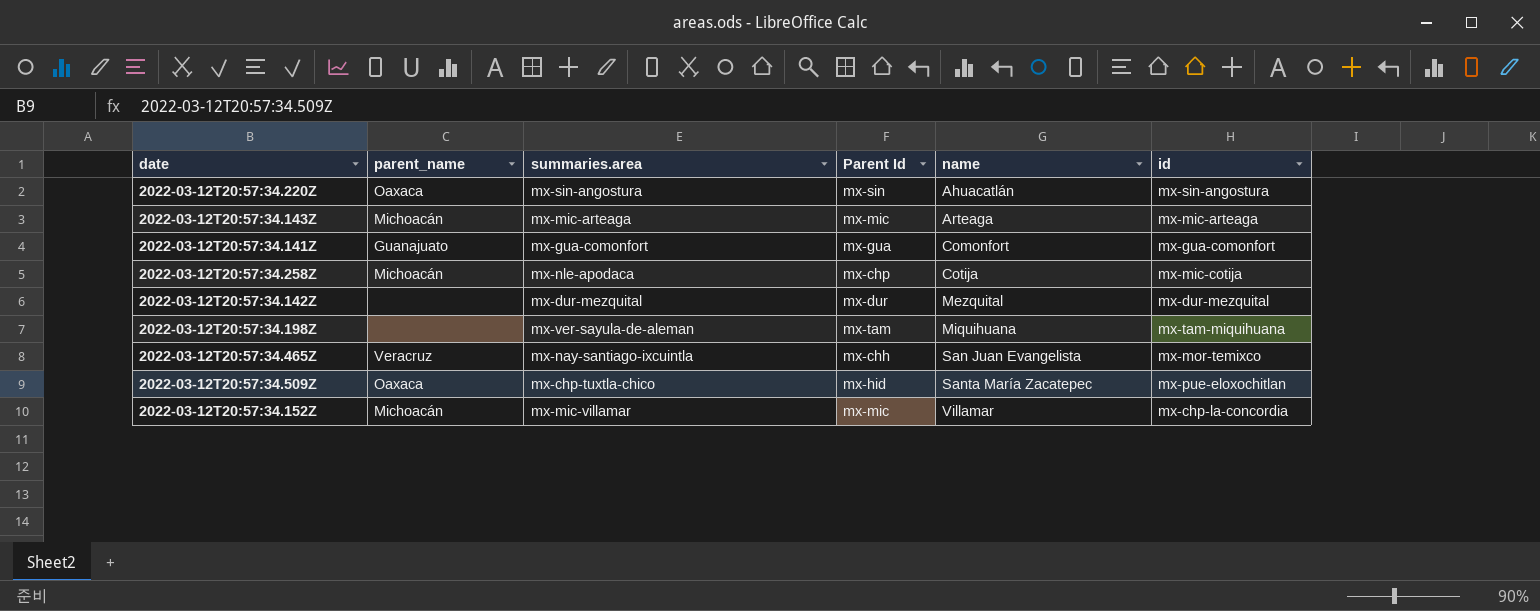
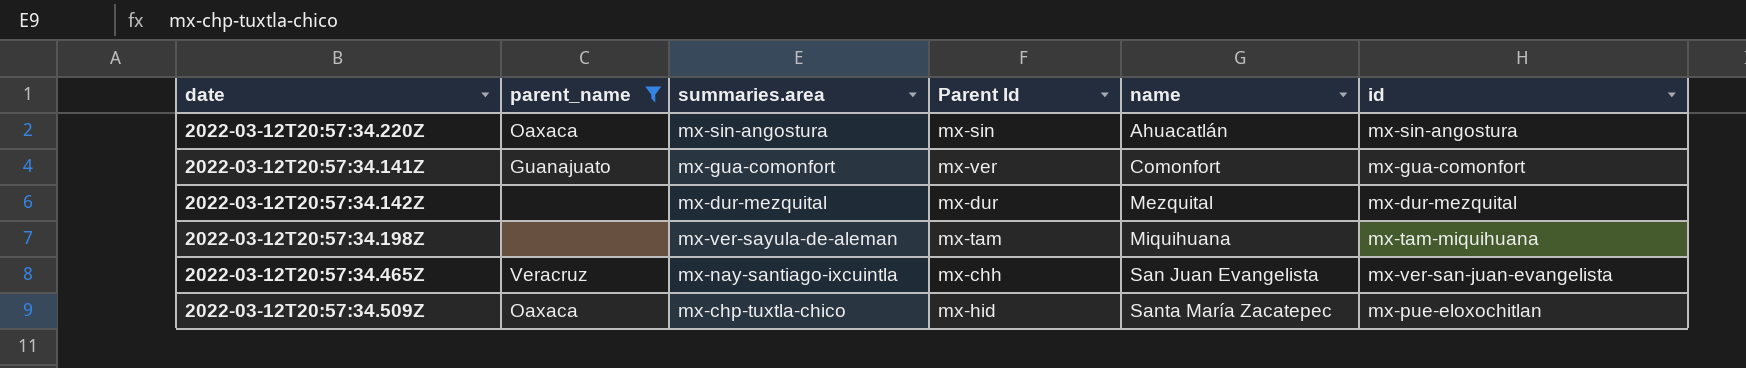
filter: none -> parent_name != Michoacán
2022-03-12T20:57:34.141Z | Parent Id: mx-gua -> mx-ver
2022-03-12T20:57:34.465Z | id: mx-mor-temixco -> mx-ver-san-juan-evangelista

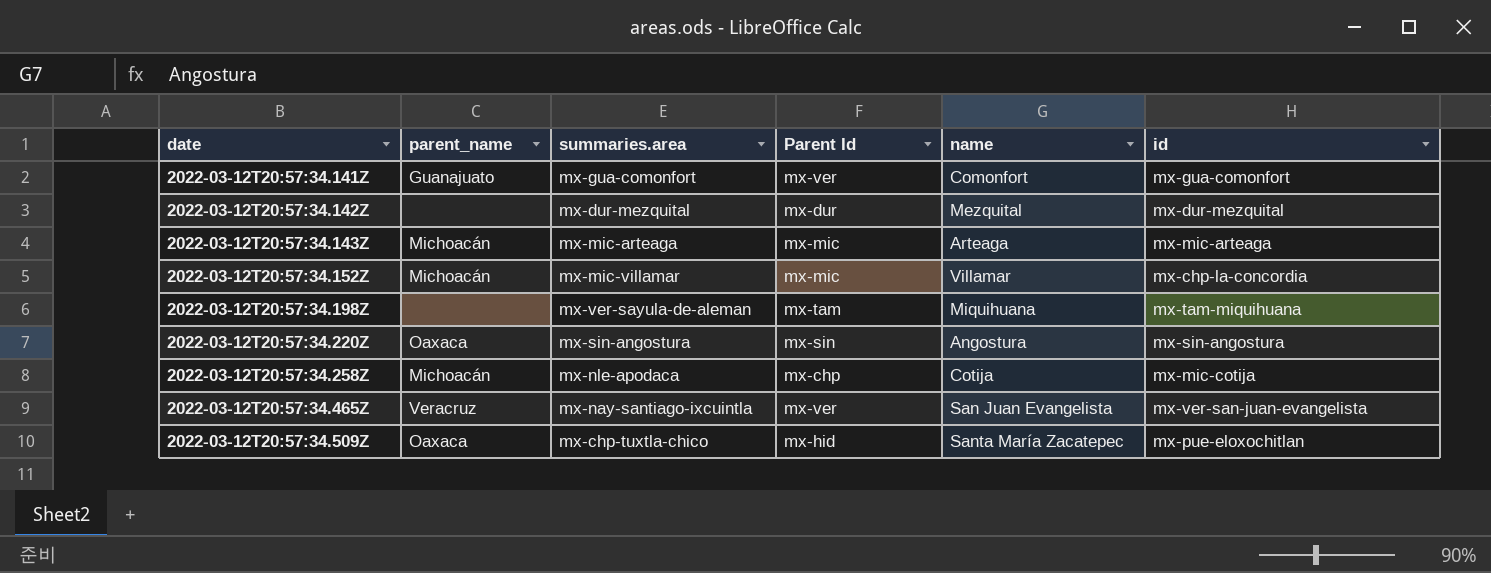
filter: parent_name != Michoacán -> none
row order: name ascending -> date ascending
2022-03-12T20:57:34.220Z | name: Ahuacatlán -> Angostura
2022-03-12T20:57:34.465Z | Parent Id: mx-chh -> mx-ver

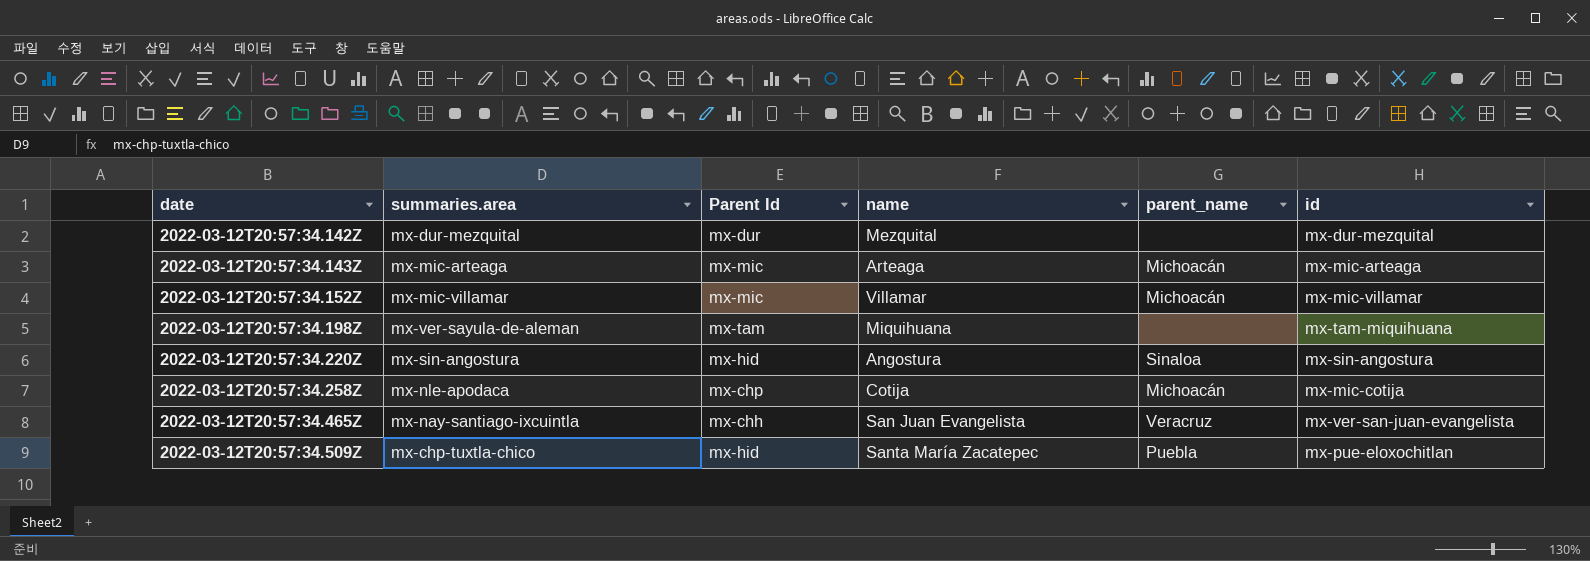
column parent_name | position: 2 -> 5
row 2022-03-12T20:57:34.141Z: Guanajuato | mx-gua-comonfort | mx-ver | Comonfort | mx-gua-comonfort -> none
2022-03-12T20:57:34.152Z | id: mx-chp-la-concordia -> mx-mic-villamar
2022-03-12T20:57:34.220Z | Parent Id: mx-sin -> mx-hid
2022-03-12T20:57:34.220Z | parent_name: Oaxaca -> Sinaloa
2022-03-12T20:57:34.465Z | Parent Id: mx-ver -> mx-chh
2022-03-12T20:57:34.509Z | parent_name: Oaxaca -> Puebla

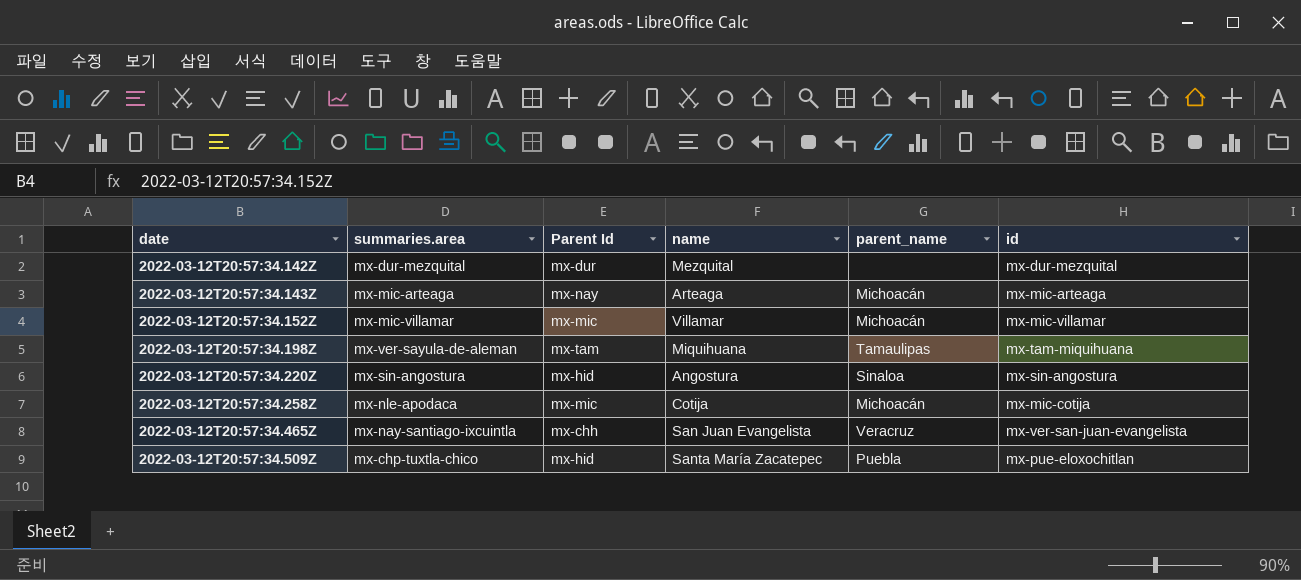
2022-03-12T20:57:34.143Z | Parent Id: mx-mic -> mx-nay
2022-03-12T20:57:34.198Z | parent_name: none -> Tamaulipas
2022-03-12T20:57:34.258Z | Parent Id: mx-chp -> mx-mic

